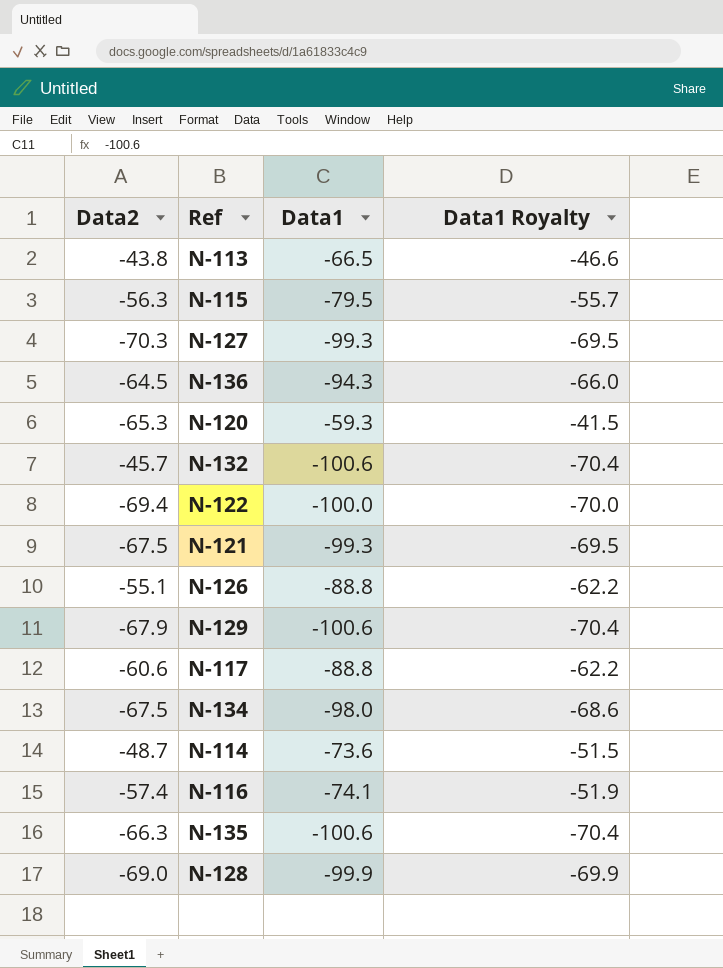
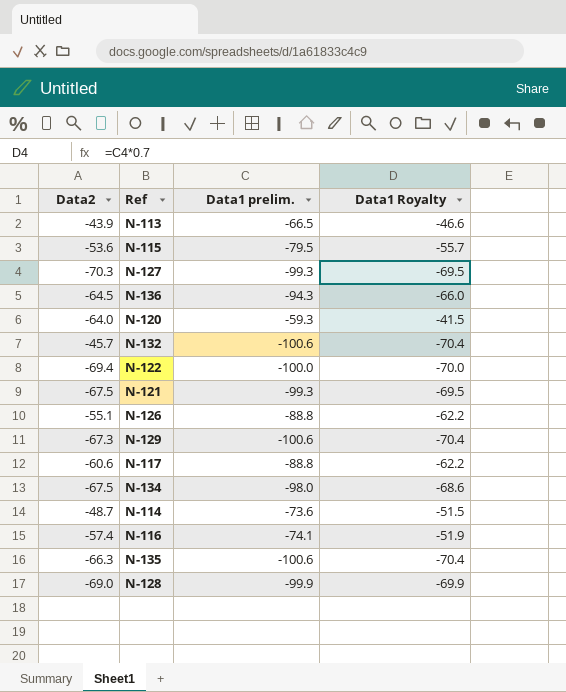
column name: Data1 -> Data1 prelim.
N-113 | Data2: -43.8 -> -43.9
N-115 | Data2: -56.3 -> -53.6
N-120 | Data2: -65.3 -> -64.0
N-129 | Data2: -67.9 -> -67.3

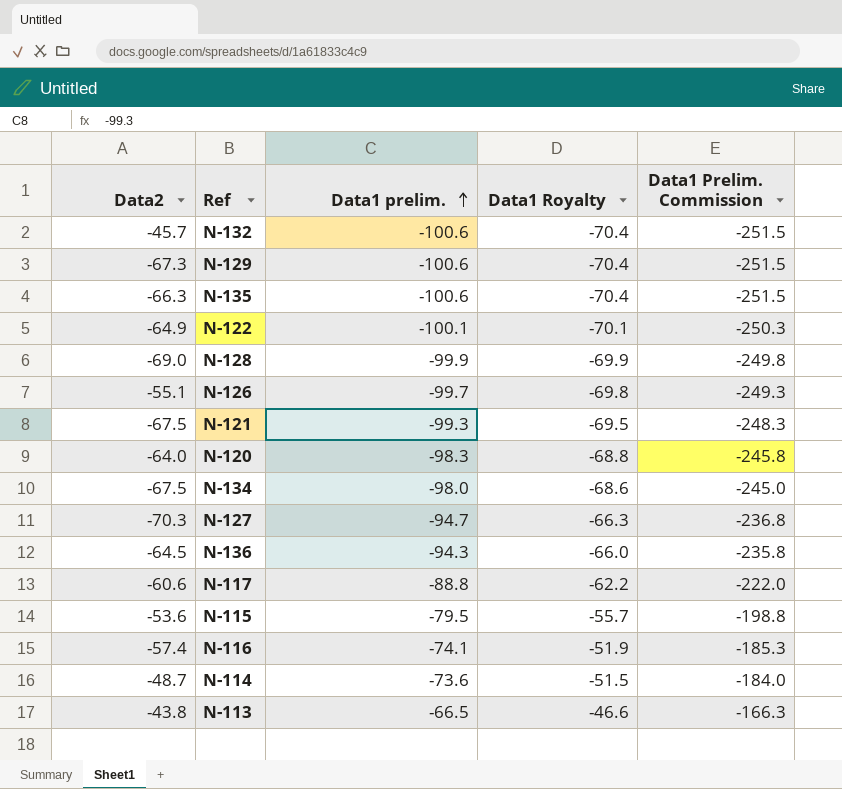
row order: none -> Data1 prelim. ascending
column Data1 Prelim. Commission | formula: none -> [Data1 prelim.] * 2.5
N-122 | Data2: -69.4 -> -64.9
N-122 | Data1 prelim.: -100.0 -> -100.1
N-122 | Data1 Royalty: -70.0 -> -70.1
N-126 | Data1 prelim.: -88.8 -> -99.7
N-126 | Data1 Royalty: -62.2 -> -69.8
N-120 | Data1 prelim.: -59.3 -> -98.3
N-120 | Data1 Royalty: -41.5 -> -68.8
N-127 | Data1 prelim.: -99.3 -> -94.7
N-127 | Data1 Royalty: -69.5 -> -66.3
N-113 | Data2: -43.9 -> -43.8

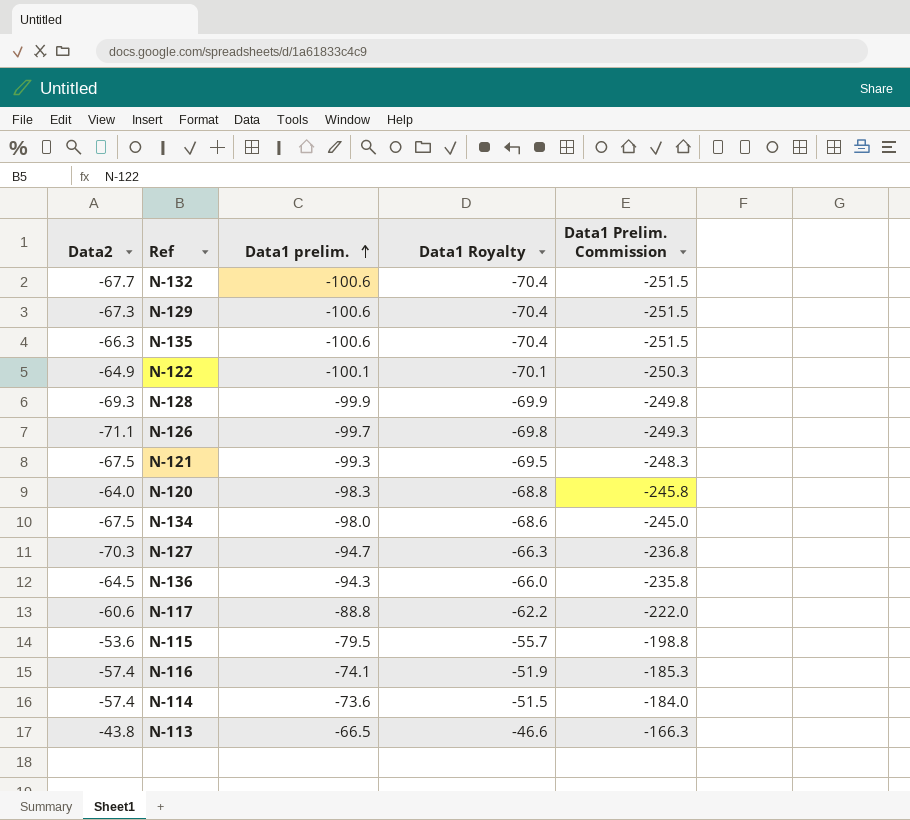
N-132 | Data2: -45.7 -> -67.7
N-128 | Data2: -69.0 -> -69.3
N-126 | Data2: -55.1 -> -71.1
N-114 | Data2: -48.7 -> -57.4

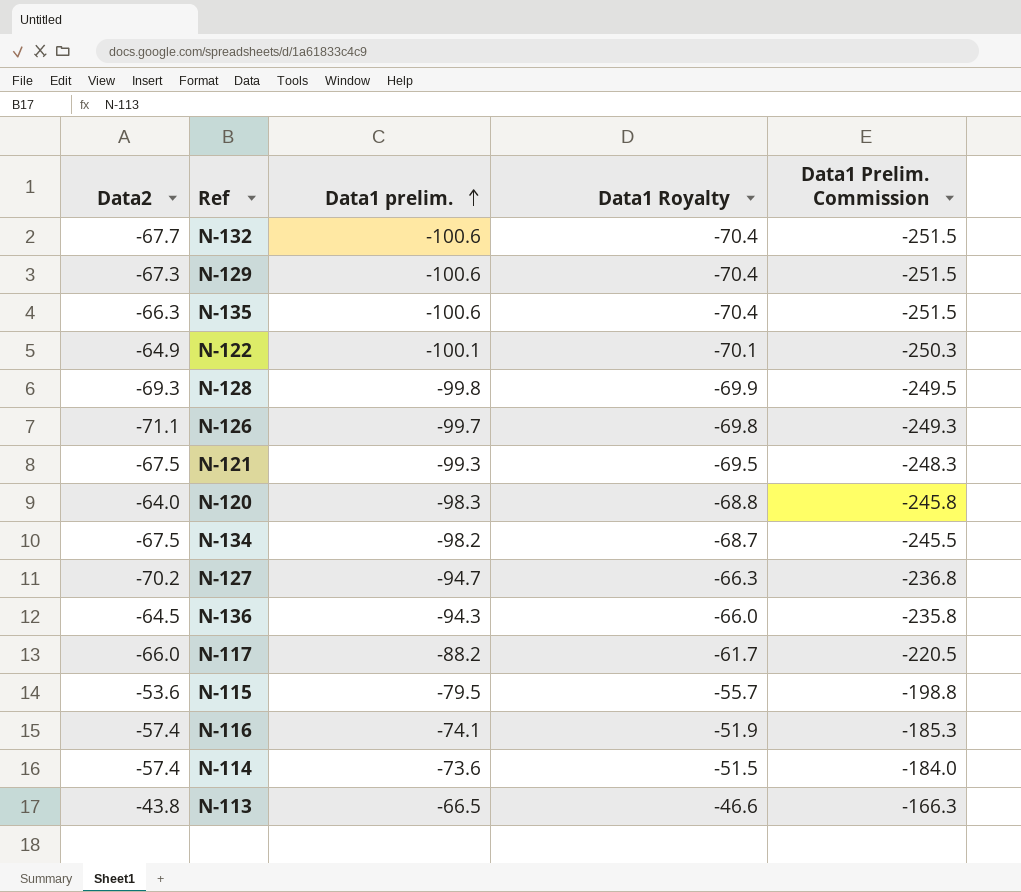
N-128 | Data1 prelim.: -99.9 -> -99.8
N-128 | Data1 Prelim. Commission: -249.8 -> -249.5
N-134 | Data1 prelim.: -98.0 -> -98.2
N-134 | Data1 Royalty: -68.6 -> -68.7
N-134 | Data1 Prelim. Commission: -245.0 -> -245.5
N-127 | Data2: -70.3 -> -70.2
N-117 | Data2: -60.6 -> -66.0
N-117 | Data1 prelim.: -88.8 -> -88.2
N-117 | Data1 Royalty: -62.2 -> -61.7
N-117 | Data1 Prelim. Commission: -222.0 -> -220.5

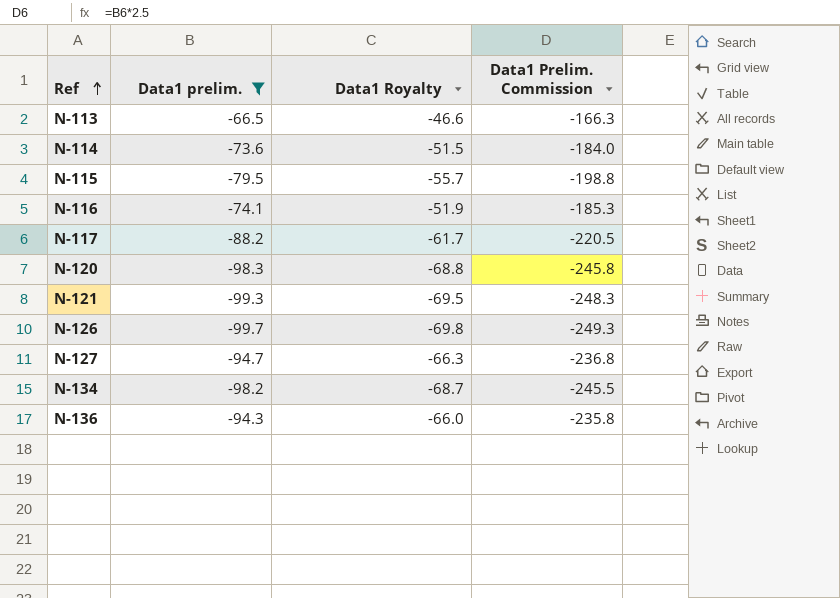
filter: none -> Data1 prelim. >= -99.7
row order: Data1 prelim. ascending -> Ref ascending
column Data2 | position: 1 -> none

